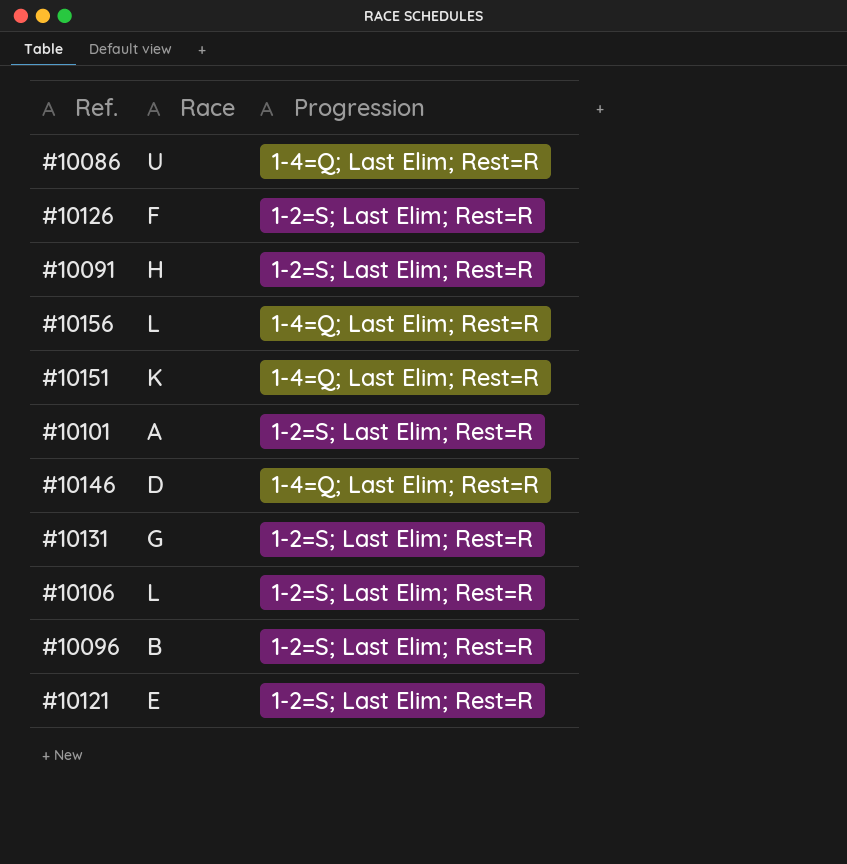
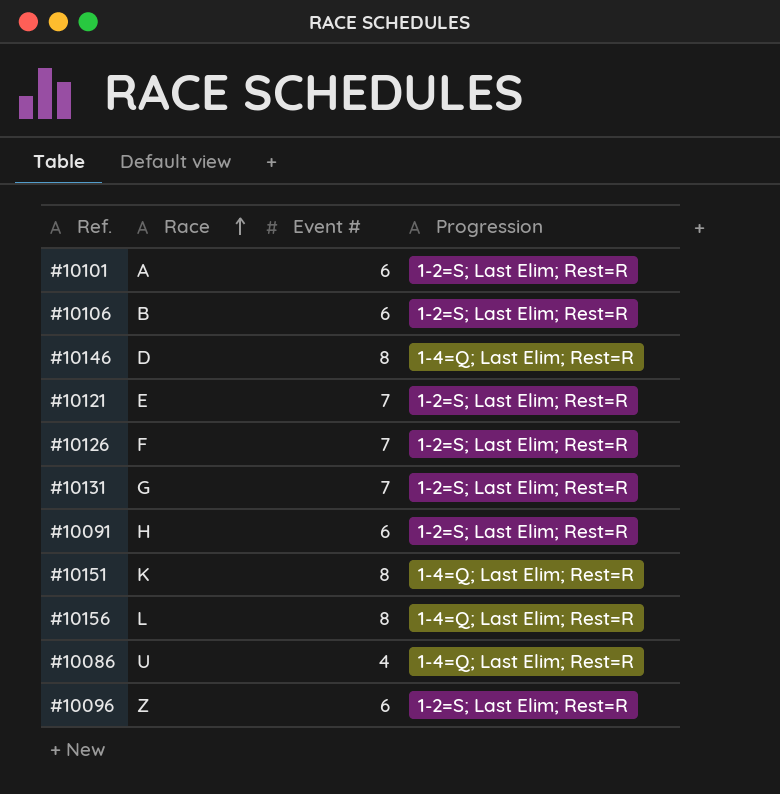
row order: none -> Race ascending
column Event # | position: none -> 3
#10106 | Race: L -> B
#10096 | Race: B -> Z

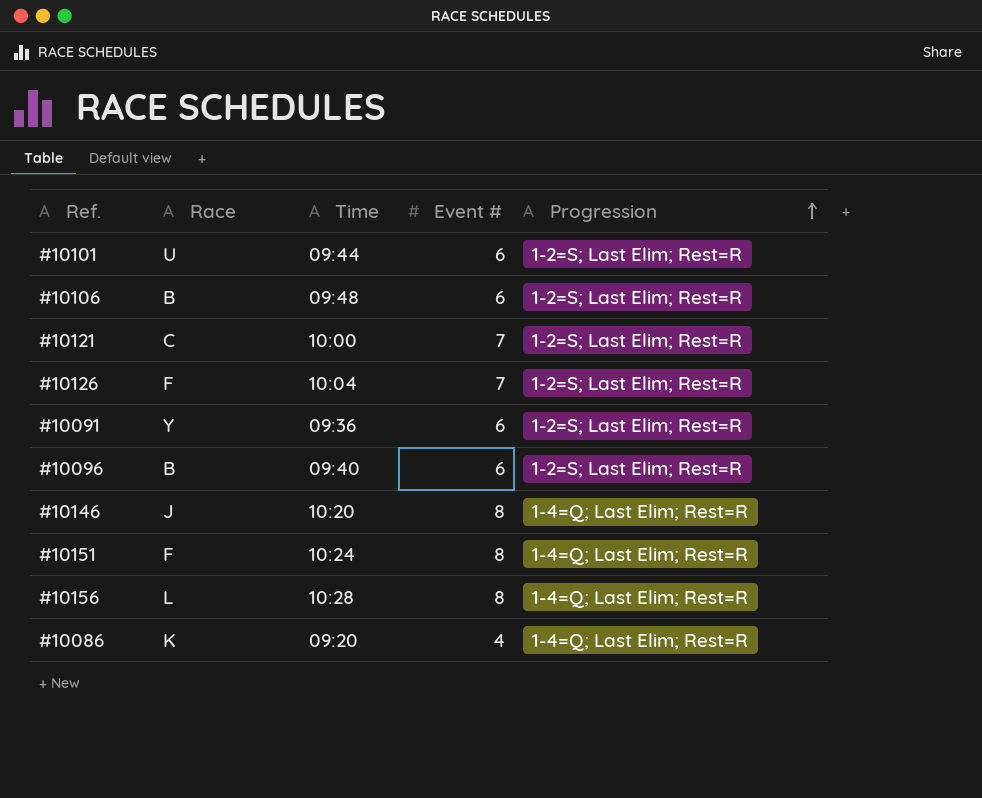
row order: Race ascending -> Progression ascending
column Time | position: none -> 3
row #10131: G | 7 | 1-2=S; Last Elim; Rest=R -> none
#10101 | Race: A -> U
#10121 | Race: E -> C
#10091 | Race: H -> Y
#10096 | Race: Z -> B
#10146 | Race: D -> J
#10151 | Race: K -> F
#10086 | Race: U -> K

